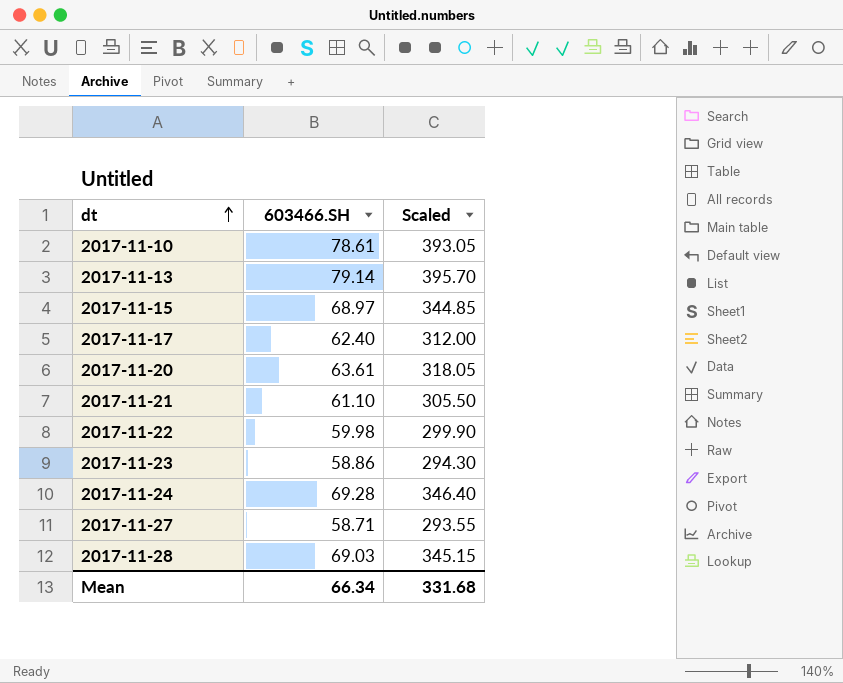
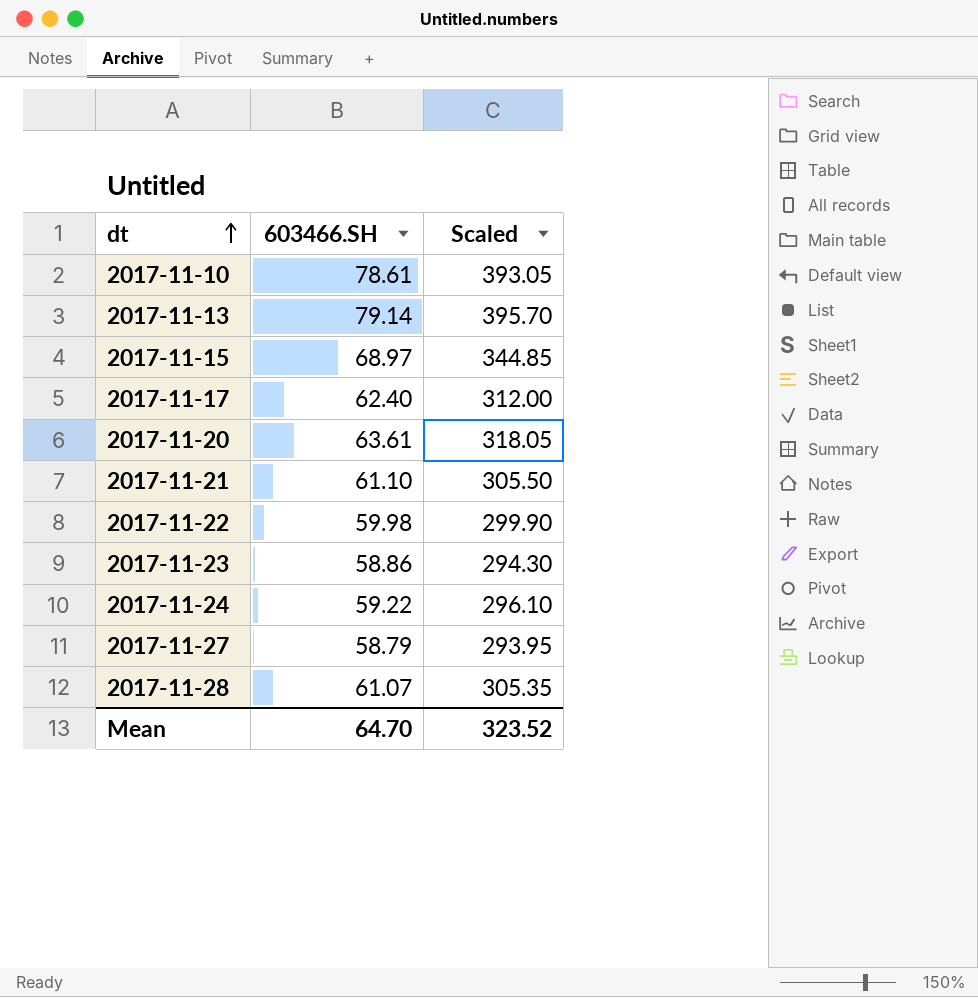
2017-11-24 | 603466.SH: 69.28 -> 59.22
2017-11-24 | Scaled: 346.40 -> 296.10
2017-11-27 | 603466.SH: 58.71 -> 58.79
2017-11-27 | Scaled: 293.55 -> 293.95
2017-11-28 | 603466.SH: 69.03 -> 61.07
2017-11-28 | Scaled: 345.15 -> 305.35
Mean | 603466.SH: 66.34 -> 64.70
Mean | Scaled: 331.68 -> 323.52

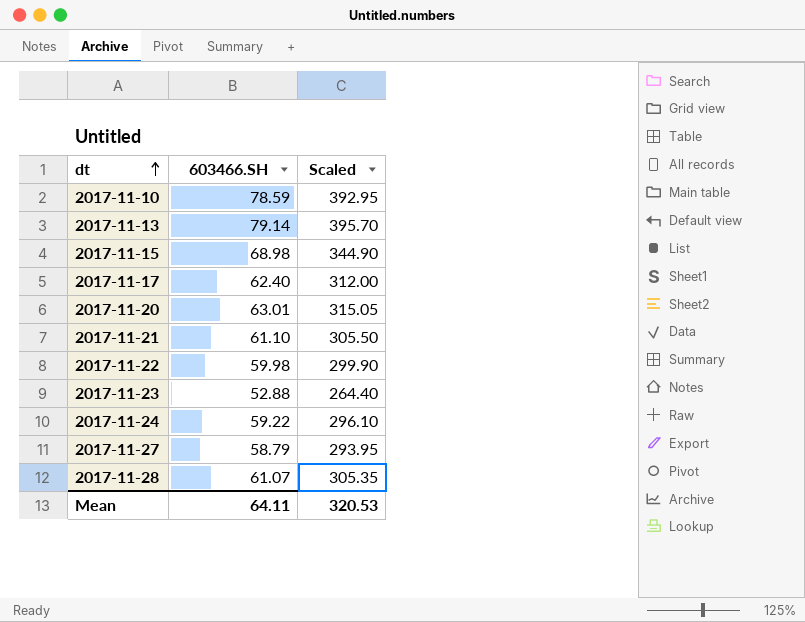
2017-11-10 | 603466.SH: 78.61 -> 78.59
2017-11-10 | Scaled: 393.05 -> 392.95
2017-11-15 | 603466.SH: 68.97 -> 68.98
2017-11-15 | Scaled: 344.85 -> 344.90
2017-11-20 | 603466.SH: 63.61 -> 63.01
2017-11-20 | Scaled: 318.05 -> 315.05
2017-11-23 | 603466.SH: 58.86 -> 52.88
2017-11-23 | Scaled: 294.30 -> 264.40
Mean | 603466.SH: 64.70 -> 64.11
Mean | Scaled: 323.52 -> 320.53

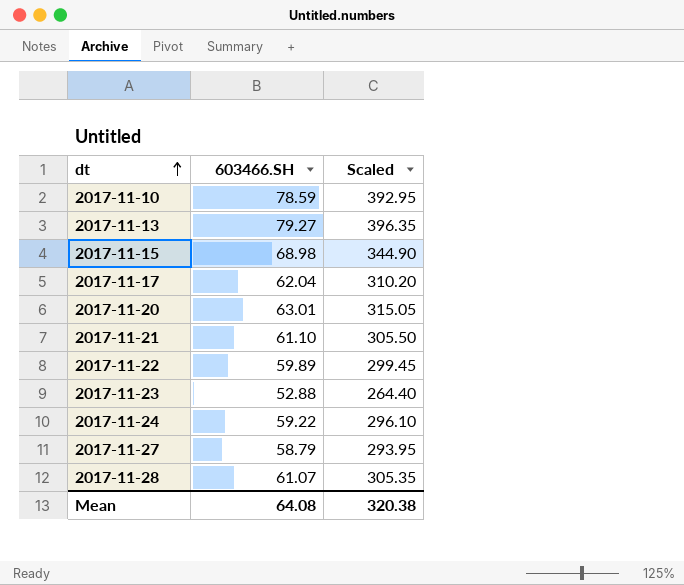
2017-11-13 | 603466.SH: 79.14 -> 79.27
2017-11-13 | Scaled: 395.70 -> 396.35
2017-11-17 | 603466.SH: 62.40 -> 62.04
2017-11-17 | Scaled: 312.00 -> 310.20
2017-11-22 | 603466.SH: 59.98 -> 59.89
2017-11-22 | Scaled: 299.90 -> 299.45
Mean | 603466.SH: 64.11 -> 64.08
Mean | Scaled: 320.53 -> 320.38

